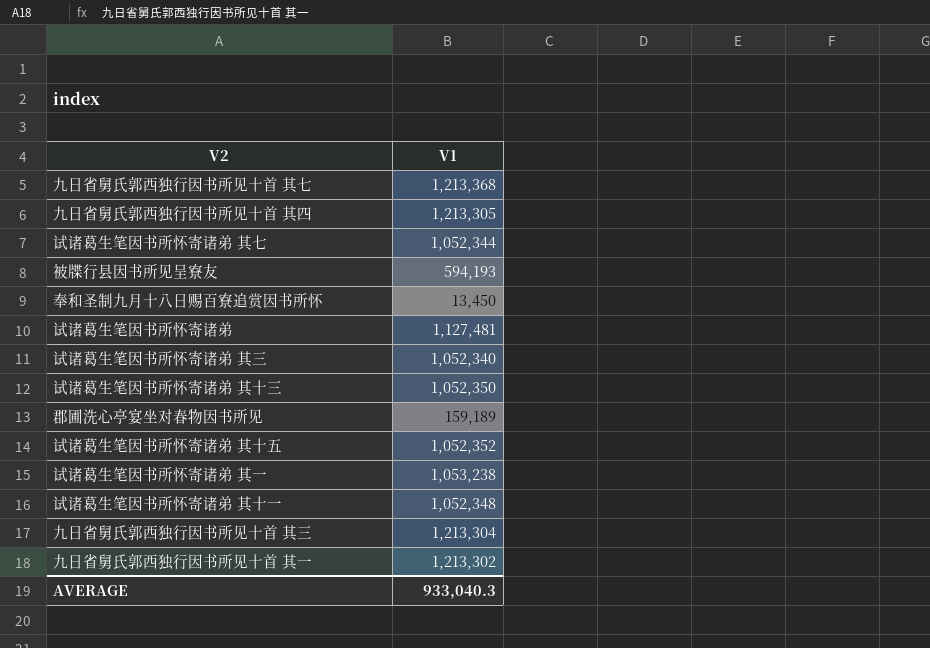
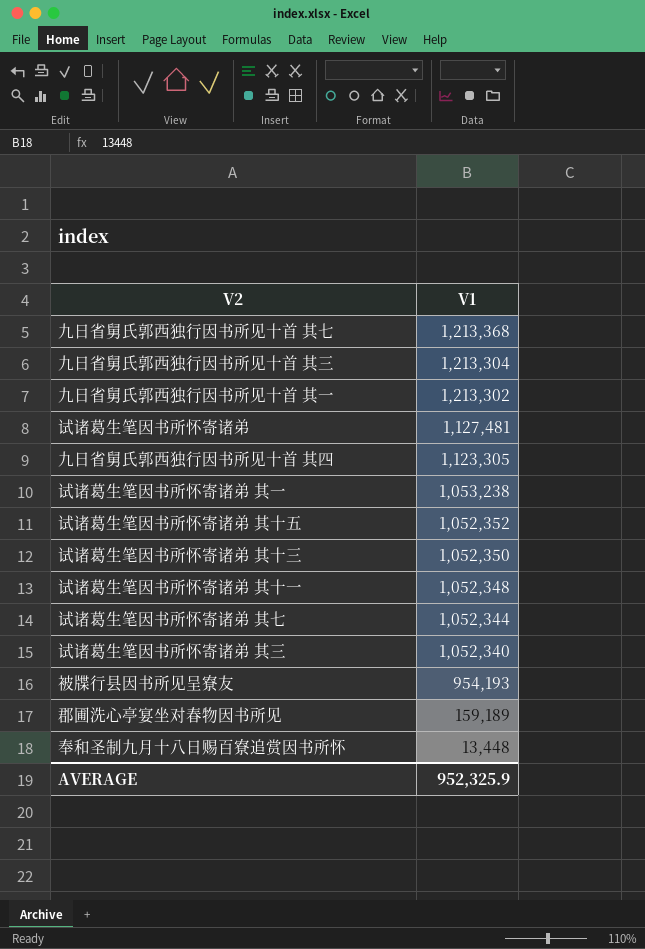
row order: none -> V1 descending
九日省舅氏郭西独行因书所见十首 其四 | V1: 1,213,305 -> 1,123,305
被牒行县因书所见呈寮友 | V1: 594,193 -> 954,193
奉和圣制九月十八日赐百寮追赏因书所怀 | V1: 13,450 -> 13,448
AVERAGE | V1: 933,040.3 -> 952,325.9

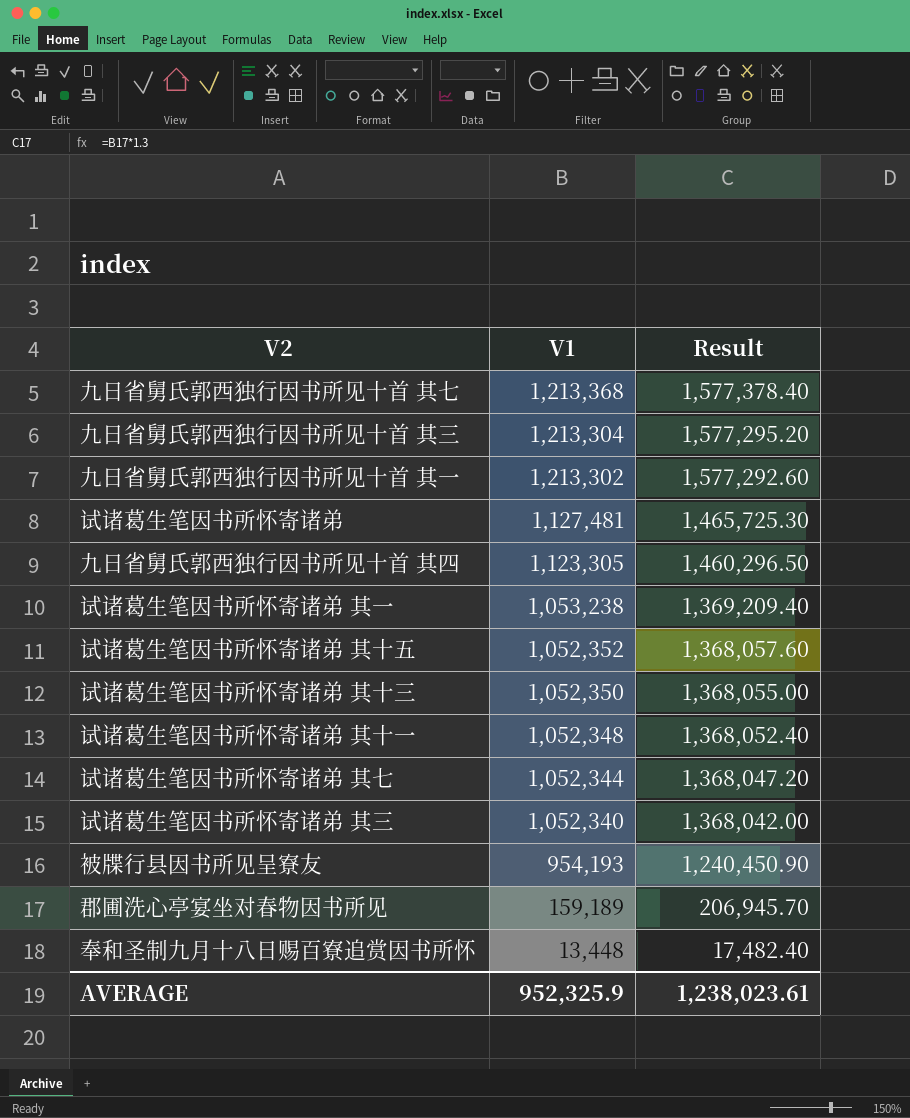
column Result | formula: none -> [V1] * 1.3

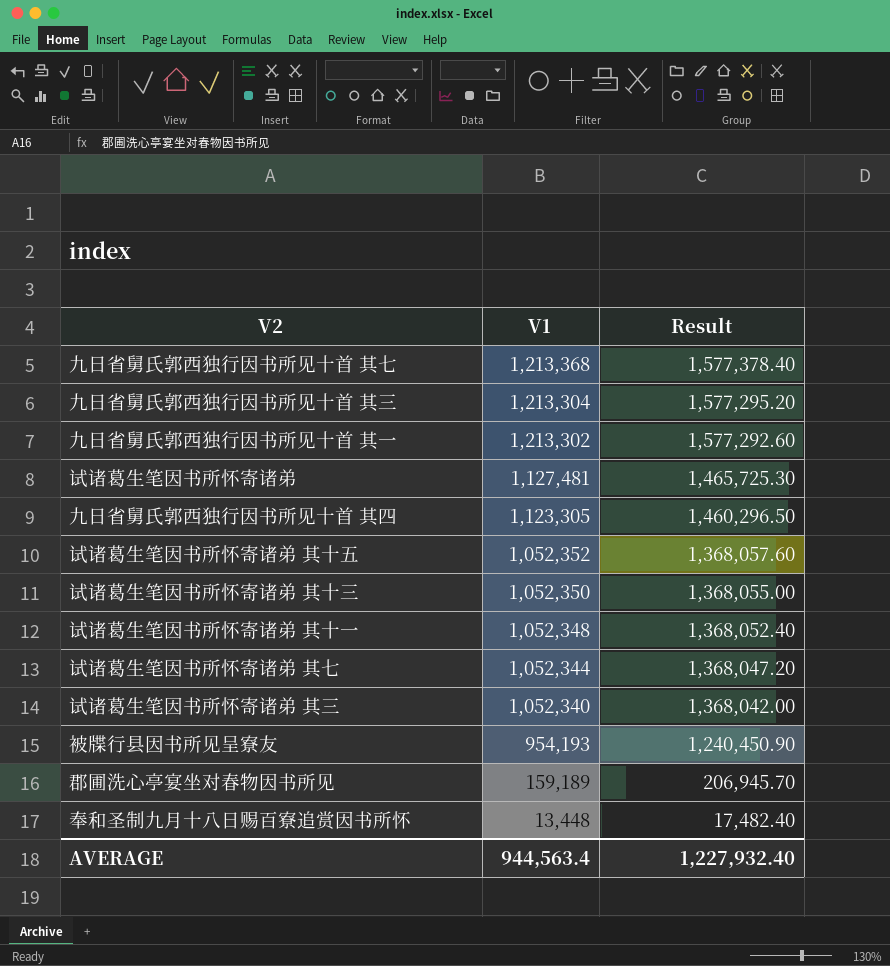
row 试诸葛生笔因书所怀寄诸弟 其一: 1,053,238 | 1,369,209.40 -> none
AVERAGE | V1: 952,325.9 -> 944,563.4
AVERAGE | Result: 1,238,023.61 -> 1,227,932.40

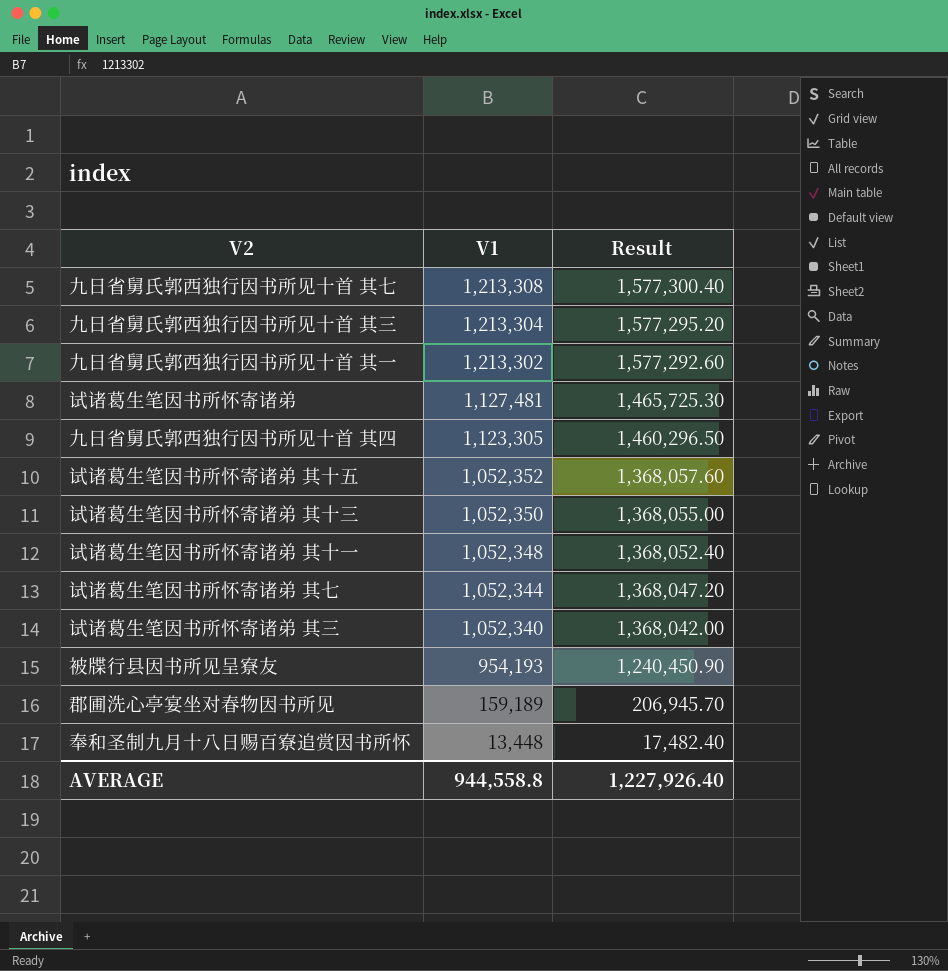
九日省舅氏郭西独行因书所见十首 其七 | V1: 1,213,368 -> 1,213,308
九日省舅氏郭西独行因书所见十首 其七 | Result: 1,577,378.40 -> 1,577,300.40
AVERAGE | V1: 944,563.4 -> 944,558.8
AVERAGE | Result: 1,227,932.40 -> 1,227,926.40

